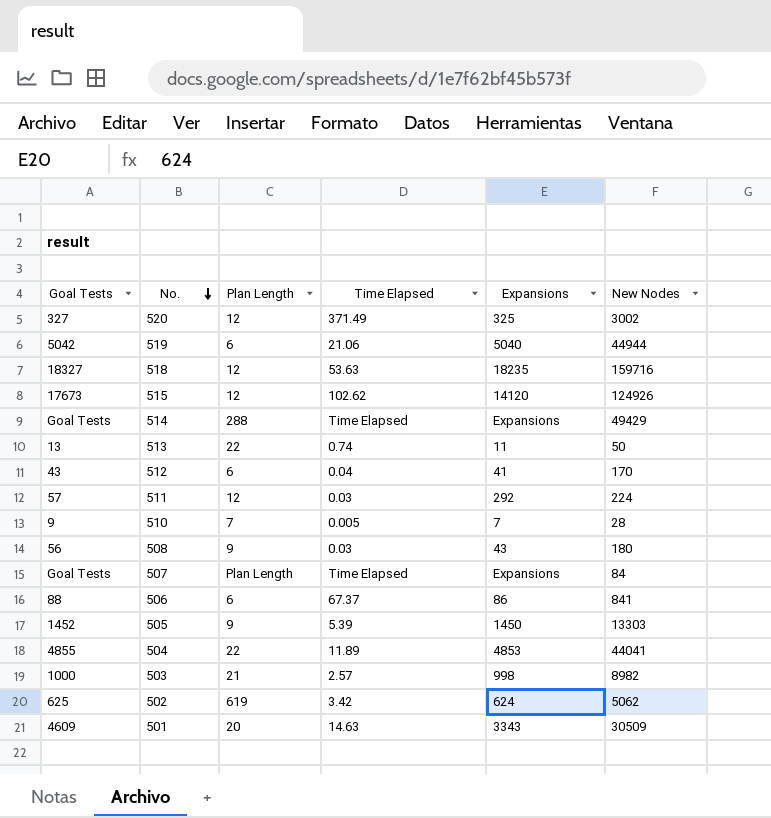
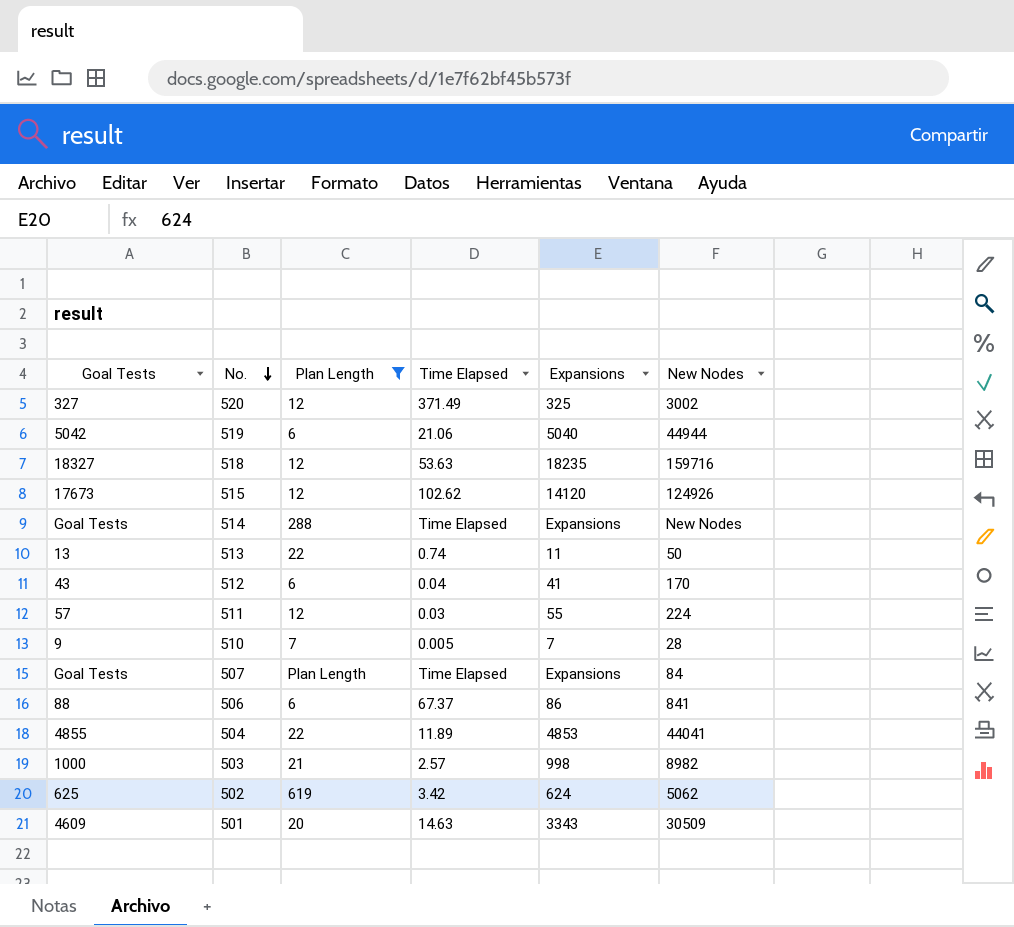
filter: none -> Plan Length != 9
514 | New Nodes: 49429 -> New Nodes
511 | Expansions: 292 -> 55

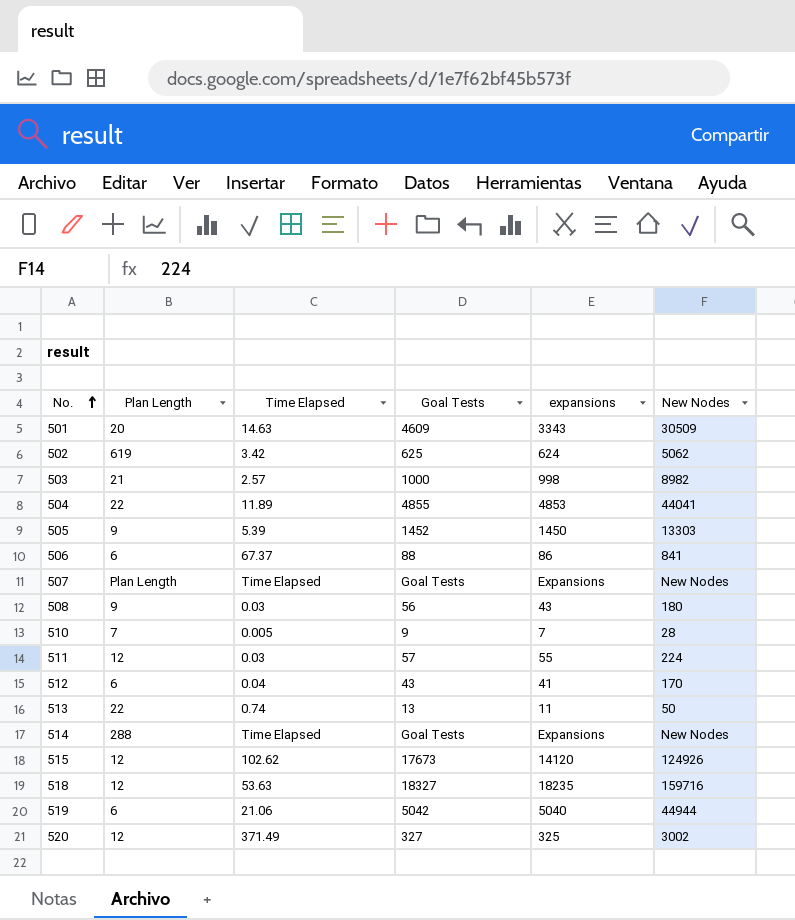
filter: Plan Length != 9 -> none
row order: No. descending -> No. ascending
column Goal Tests | position: 1 -> 4
column name: Expansions -> expansions
507 | New Nodes: 84 -> New Nodes

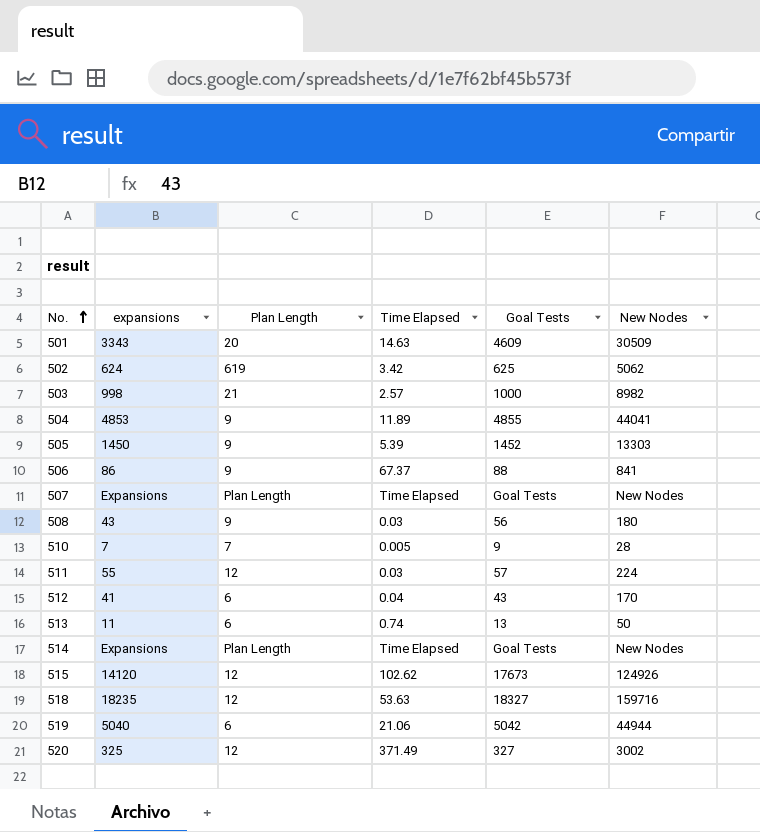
column expansions | position: 5 -> 2
504 | Plan Length: 22 -> 9
506 | Plan Length: 6 -> 9
513 | Plan Length: 22 -> 6
514 | Plan Length: 288 -> Plan Length

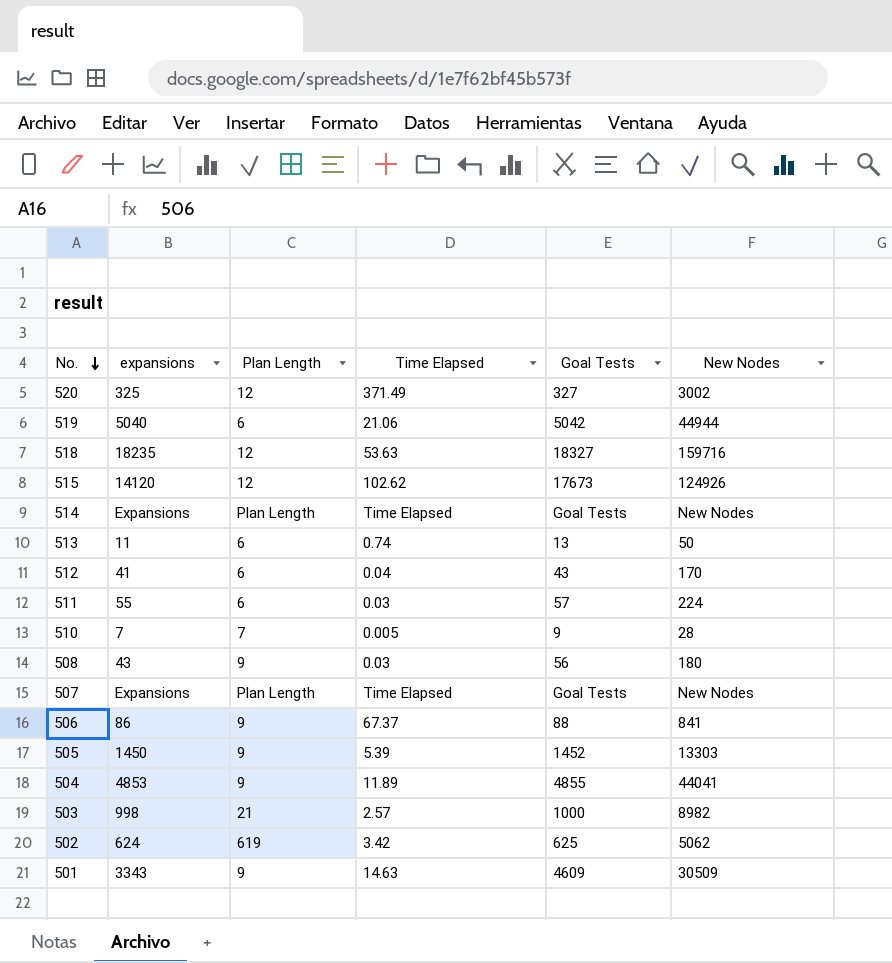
row order: No. ascending -> No. descending
511 | Plan Length: 12 -> 6
501 | Plan Length: 20 -> 9

